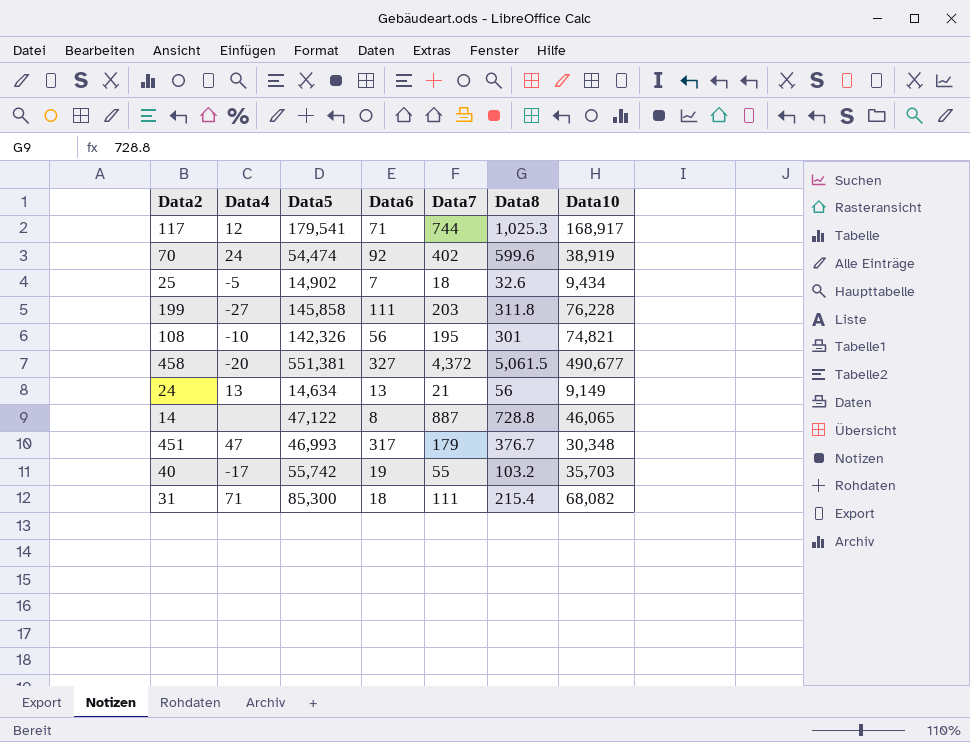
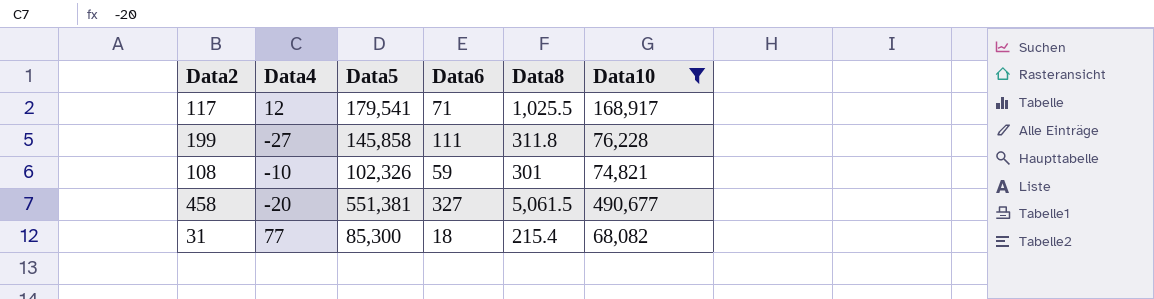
filter: none -> Data10 >= 68,082
column Data7 | position: 5 -> none
117 | Data8: 1,025.3 -> 1,025.5
108 | Data5: 142,326 -> 102,326
108 | Data6: 56 -> 59
31 | Data4: 71 -> 77

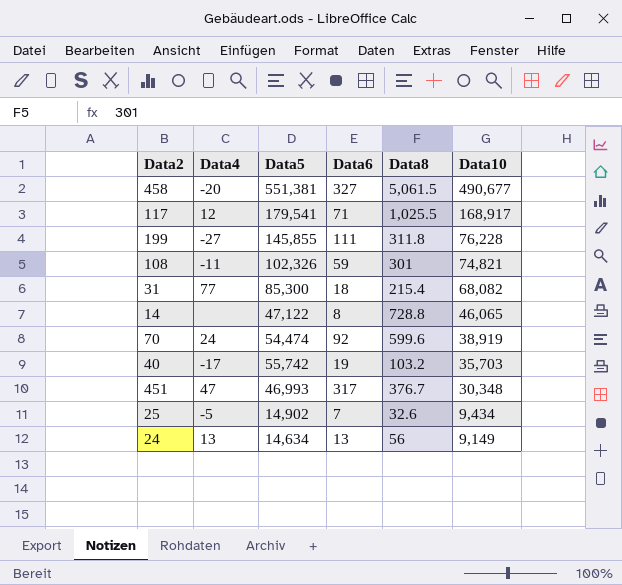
filter: Data10 >= 68,082 -> none
row order: none -> Data10 descending
199 | Data5: 145,858 -> 145,855
108 | Data4: -10 -> -11

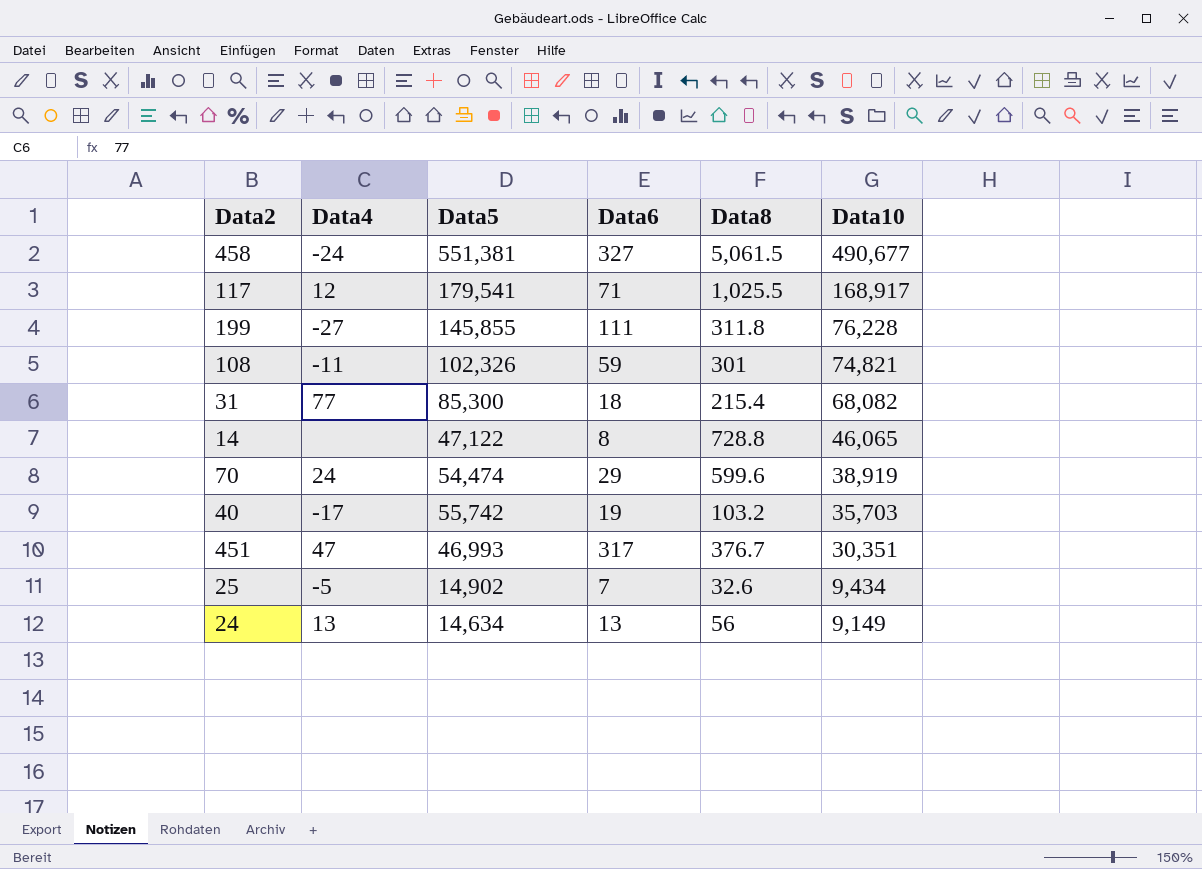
458 | Data4: -20 -> -24
70 | Data6: 92 -> 29
451 | Data10: 30,348 -> 30,351

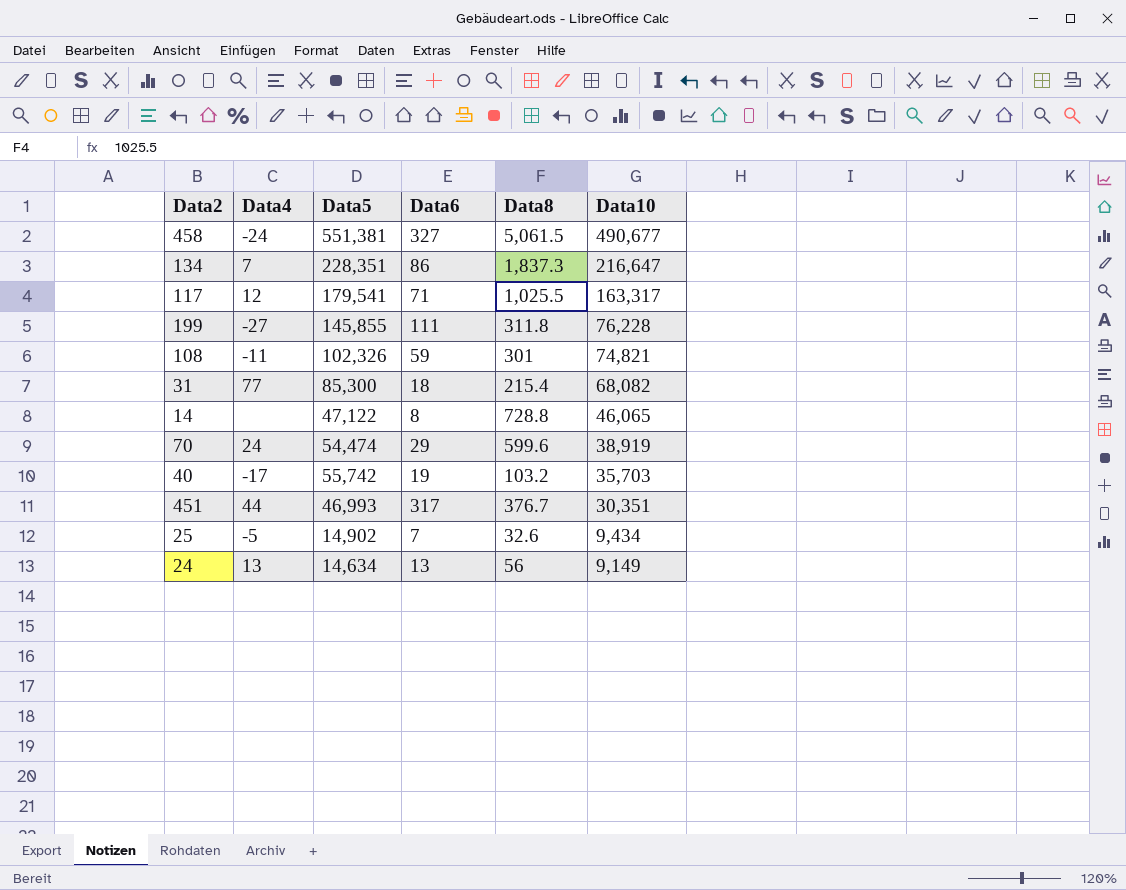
row 134: none -> 7 | 228,351 | 86 | 1,837.3 | 216,647
117 | Data10: 168,917 -> 163,317
451 | Data4: 47 -> 44

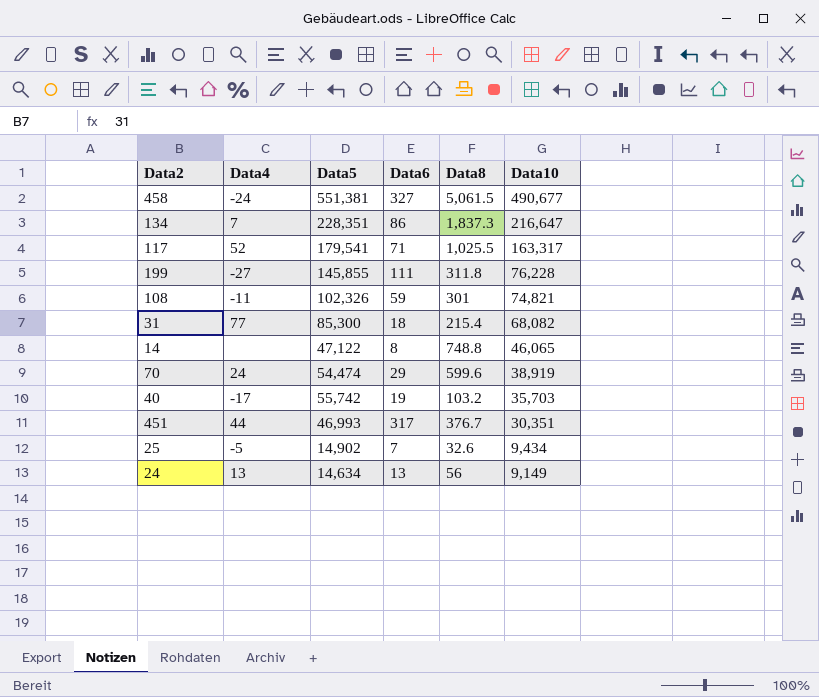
117 | Data4: 12 -> 52
14 | Data8: 728.8 -> 748.8

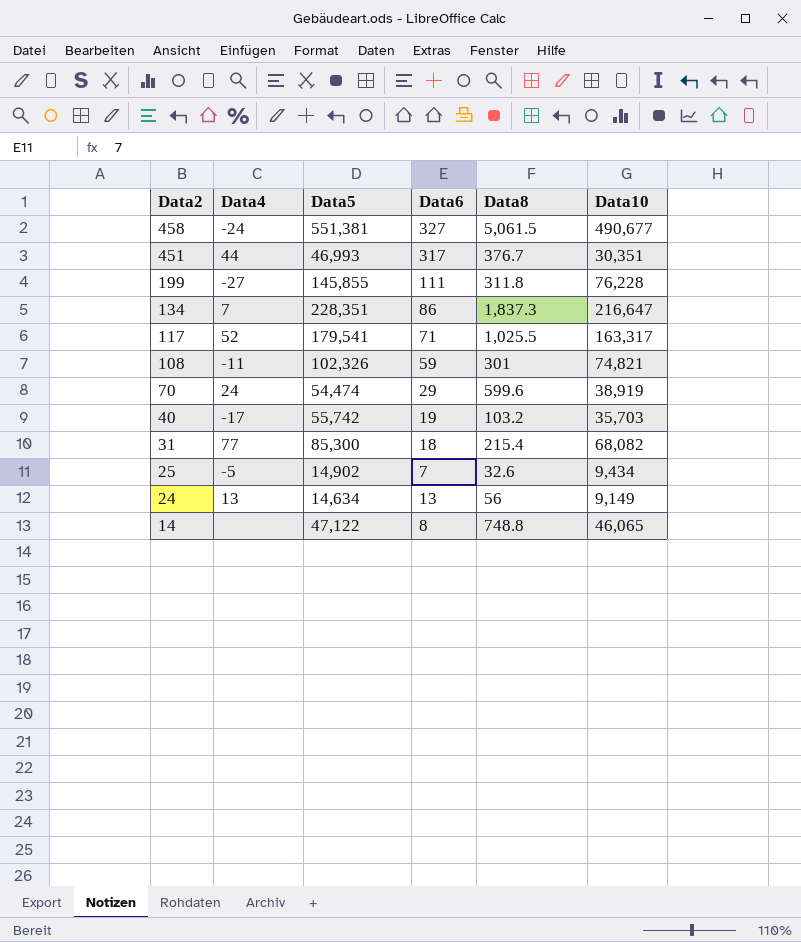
row order: Data10 descending -> Data2 descending

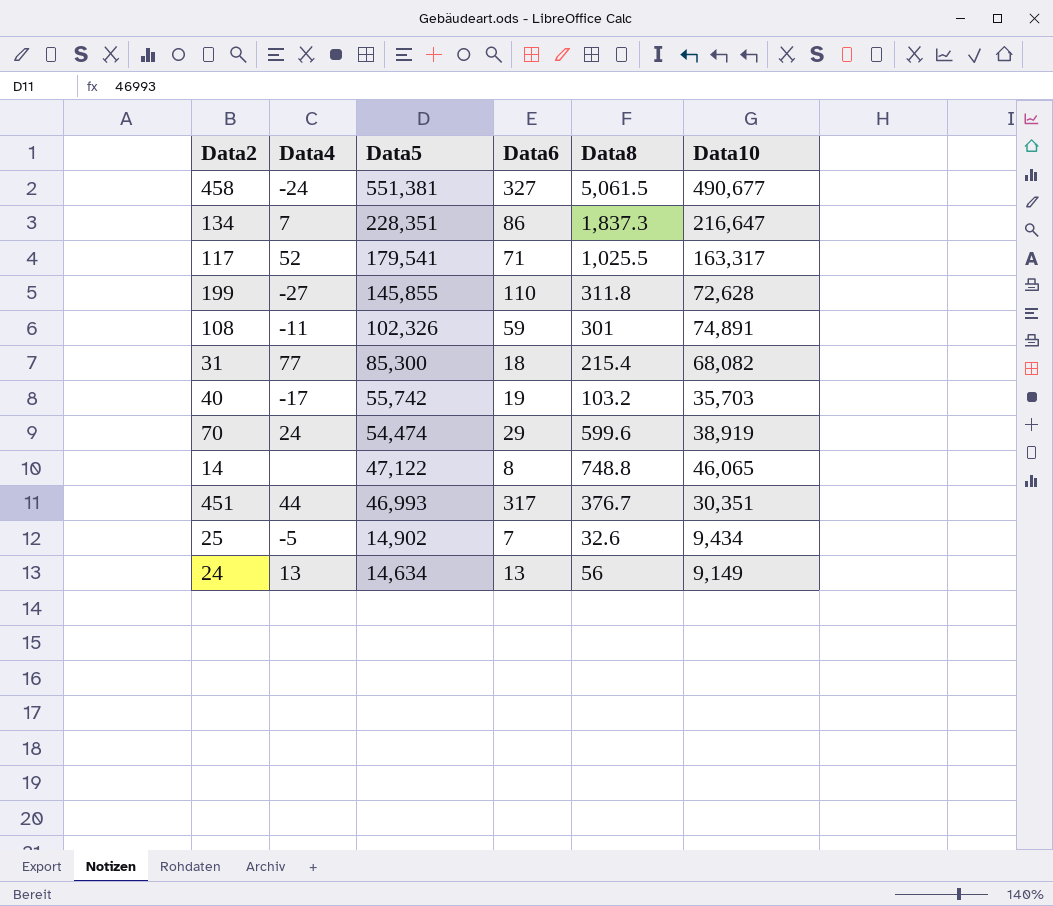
row order: Data2 descending -> Data5 descending
199 | Data6: 111 -> 110
199 | Data10: 76,228 -> 72,628
108 | Data10: 74,821 -> 74,891

